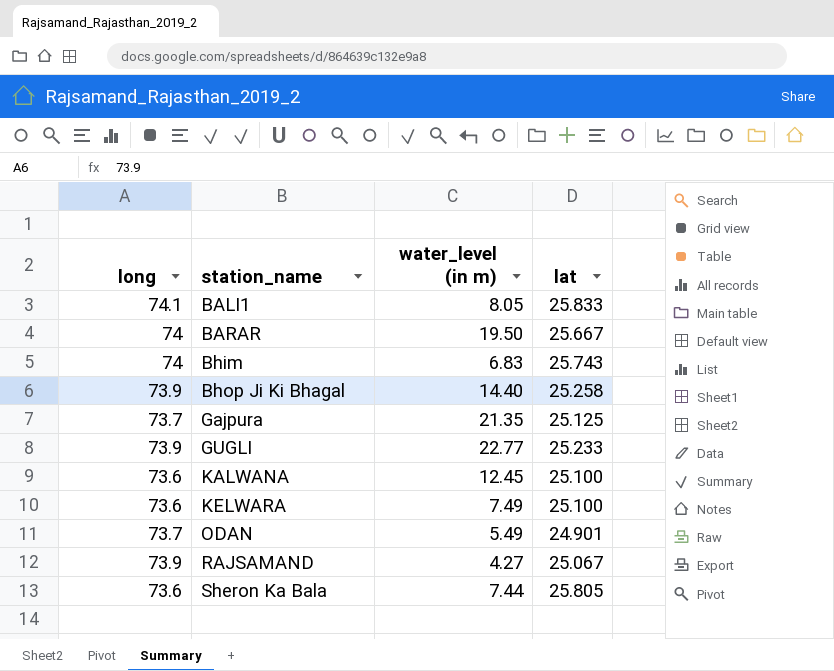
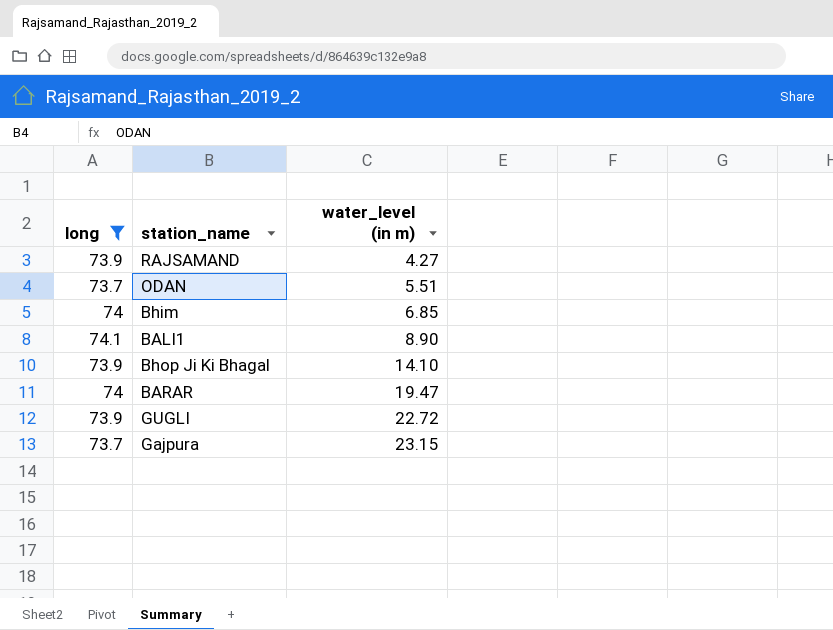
filter: none -> long != 73.6
row order: station_name ascending -> water_level (in m) ascending
column lat | position: 4 -> none
ODAN | water_level (in m): 5.49 -> 5.51
Bhim | water_level (in m): 6.83 -> 6.85
BALI1 | water_level (in m): 8.05 -> 8.90
Bhop Ji Ki Bhagal | water_level (in m): 14.40 -> 14.10
BARAR | water_level (in m): 19.50 -> 19.47
GUGLI | water_level (in m): 22.77 -> 22.72
Gajpura | water_level (in m): 21.35 -> 23.15

